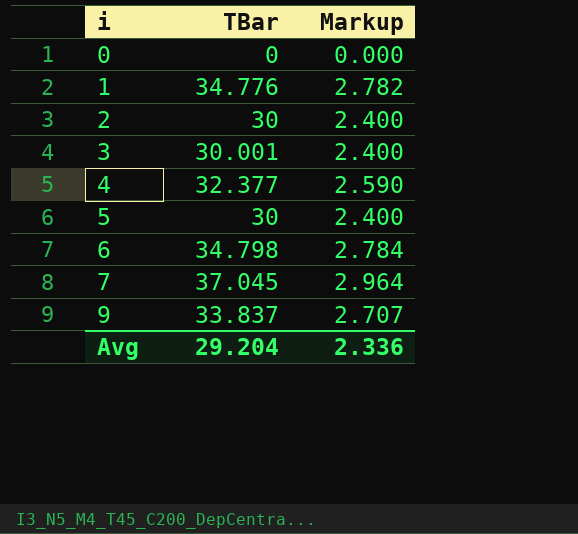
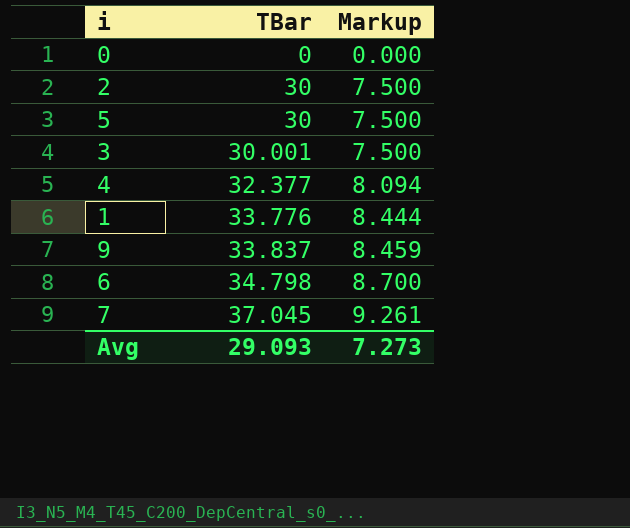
row order: i ascending -> TBar ascending
column Markup | formula: [TBar] * 0.08 -> [TBar] * 0.25
1 | TBar: 34.776 -> 33.776
Avg | TBar: 29.204 -> 29.093
Avg | Markup: 2.336 -> 7.273

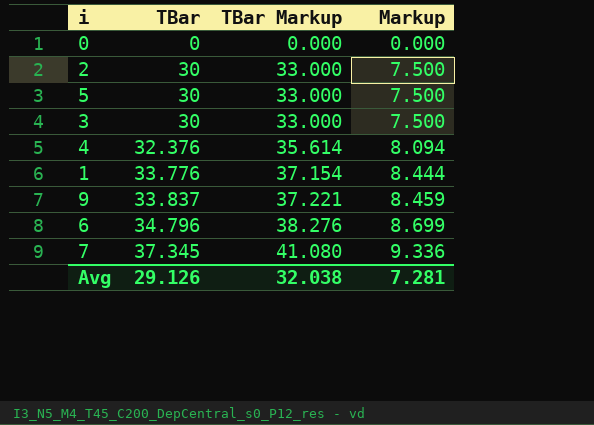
column TBar Markup | formula: none -> [TBar] * 1.1
3 | TBar: 30.001 -> 30
4 | TBar: 32.377 -> 32.376
6 | TBar: 34.798 -> 34.796
6 | Markup: 8.700 -> 8.699
7 | TBar: 37.045 -> 37.345
7 | Markup: 9.261 -> 9.336
Avg | TBar: 29.093 -> 29.126
Avg | Markup: 7.273 -> 7.281

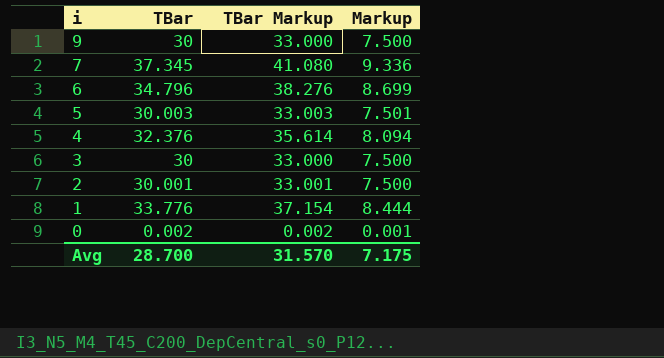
row order: TBar ascending -> i descending
9 | TBar: 33.837 -> 30
9 | TBar Markup: 37.221 -> 33.000
9 | Markup: 8.459 -> 7.500
5 | TBar: 30 -> 30.003
5 | TBar Markup: 33.000 -> 33.003
5 | Markup: 7.500 -> 7.501
2 | TBar: 30 -> 30.001
2 | TBar Markup: 33.000 -> 33.001
0 | TBar: 0 -> 0.002
0 | TBar Markup: 0.000 -> 0.002
0 | Markup: 0.000 -> 0.001
Avg | TBar: 29.126 -> 28.700
Avg | TBar Markup: 32.038 -> 31.570
Avg | Markup: 7.281 -> 7.175

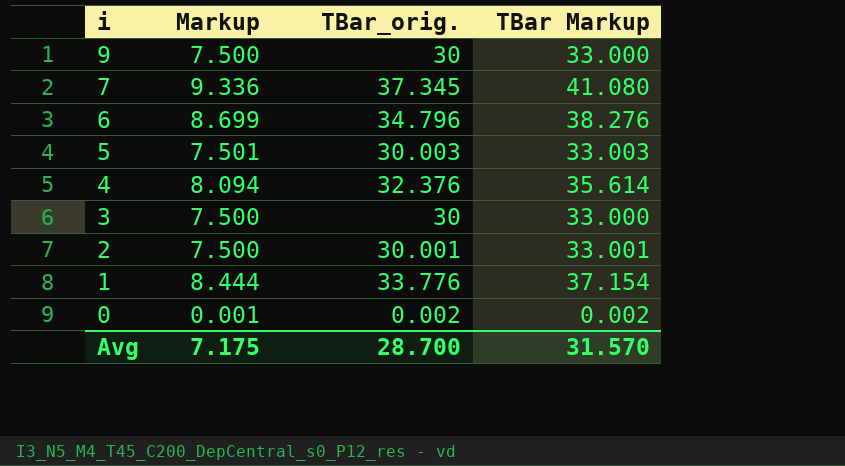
column Markup | position: 4 -> 2
column name: TBar -> TBar_orig.

